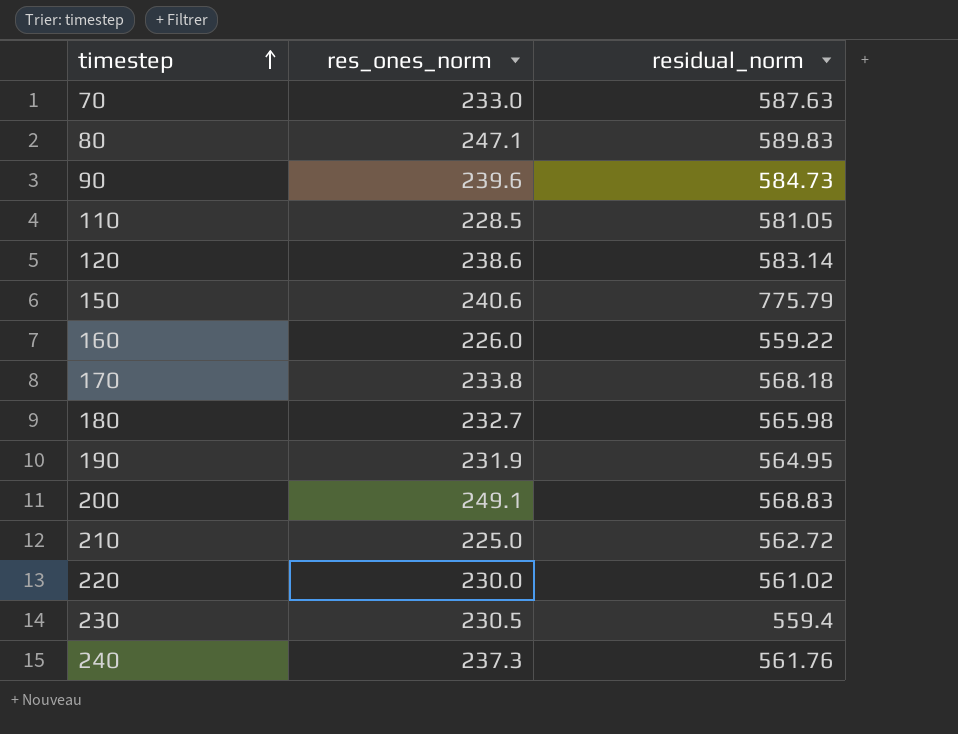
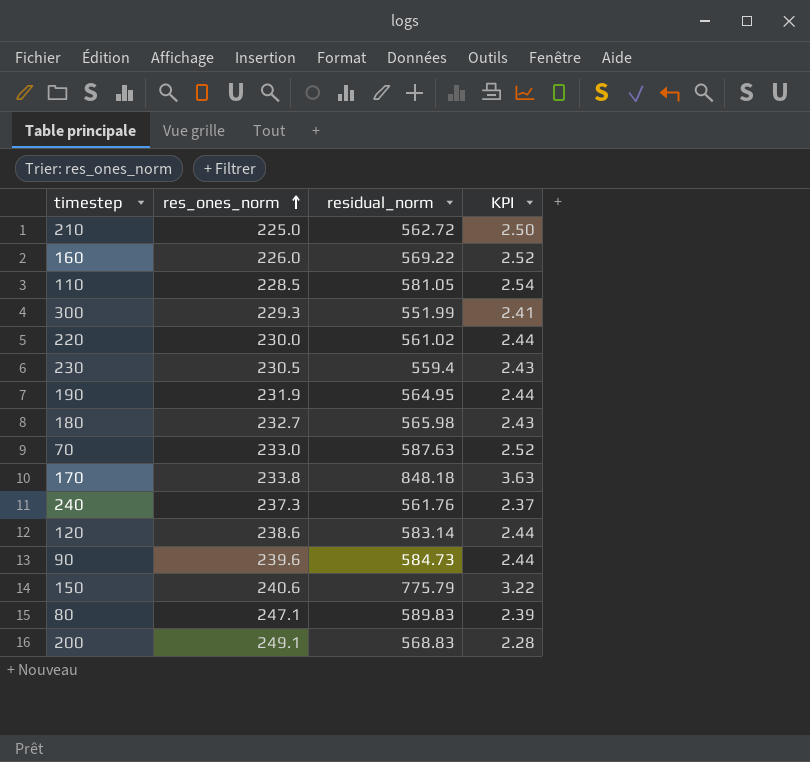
row order: timestep ascending -> res_ones_norm ascending
column KPI | formula: none -> [residual_norm] / [res_ones_norm]
160 | residual_norm: 559.22 -> 569.22
row 300: none -> 229.3 | 551.99 | 2.41
170 | residual_norm: 568.18 -> 848.18

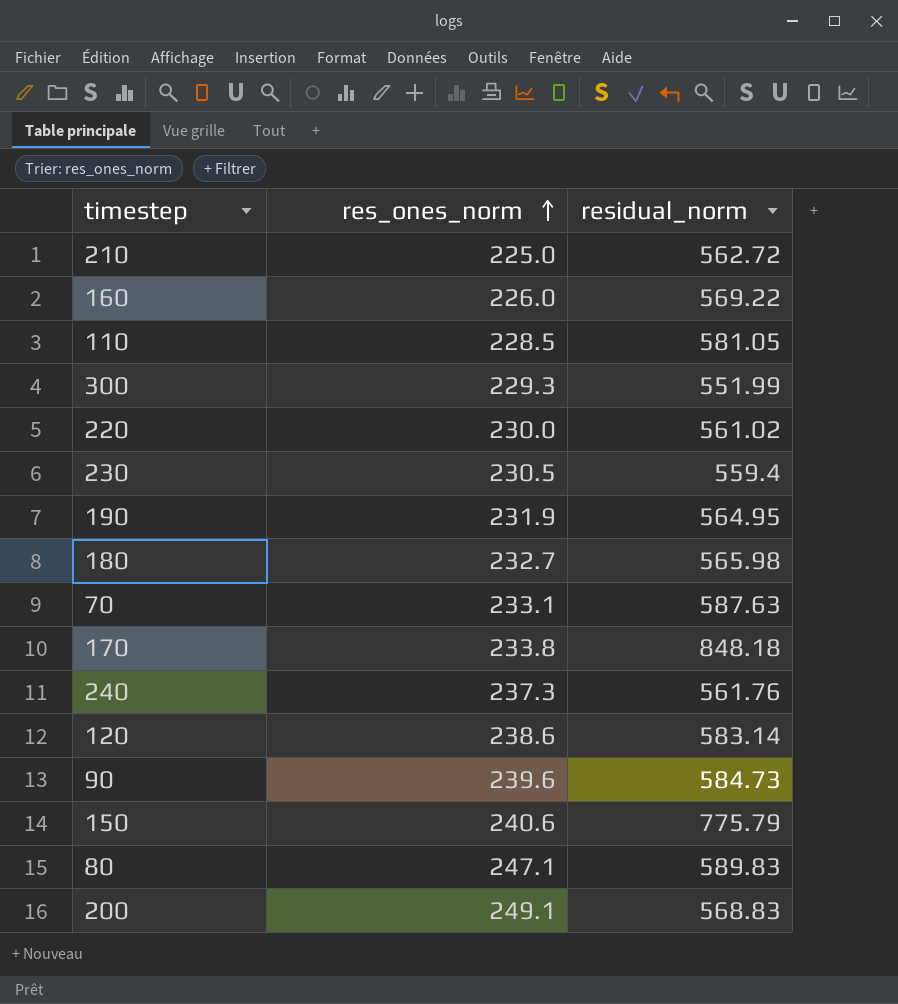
column KPI | formula: [residual_norm] / [res_ones_norm] -> none
70 | res_ones_norm: 233.0 -> 233.1

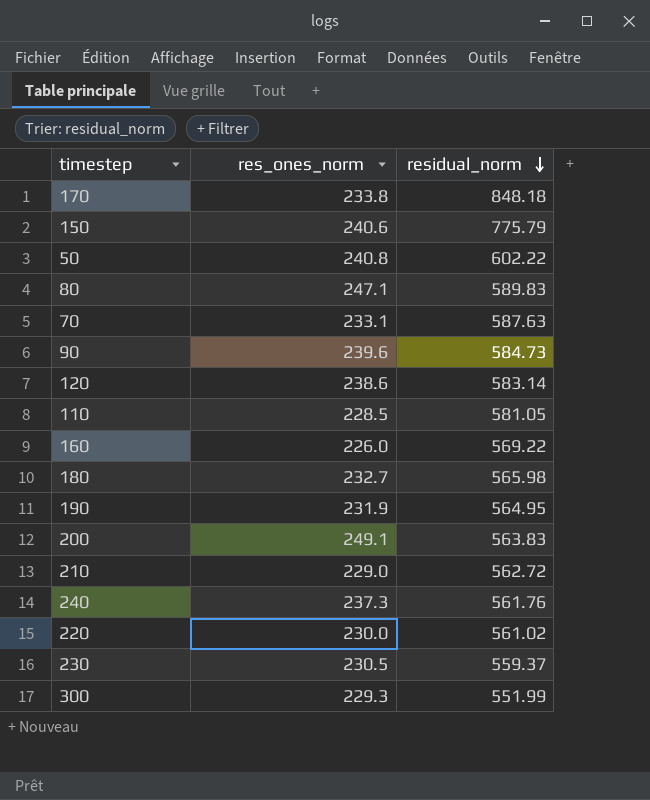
row order: res_ones_norm ascending -> residual_norm descending
row 50: none -> 240.8 | 602.22
200 | residual_norm: 568.83 -> 563.83
210 | res_ones_norm: 225.0 -> 229.0
230 | residual_norm: 559.4 -> 559.37

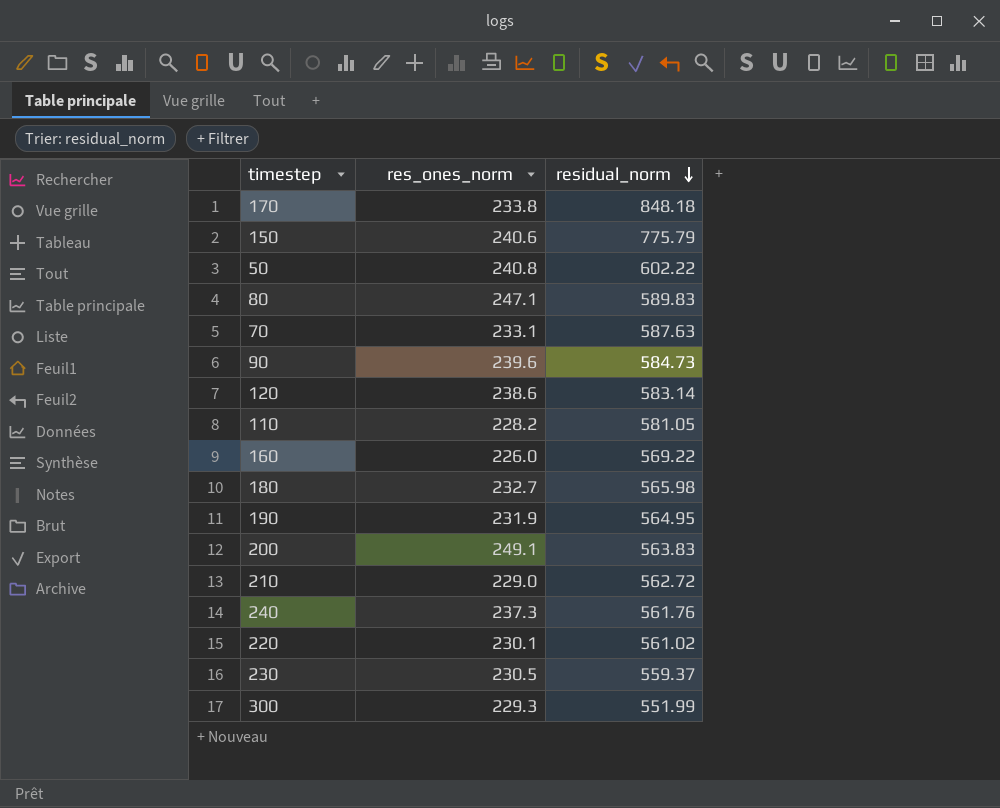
110 | res_ones_norm: 228.5 -> 228.2
220 | res_ones_norm: 230.0 -> 230.1

